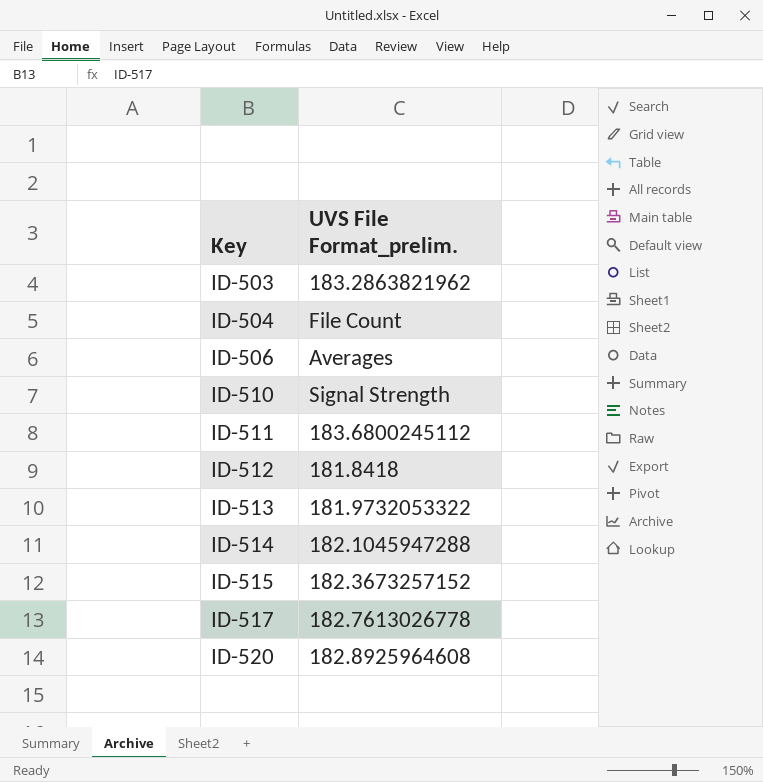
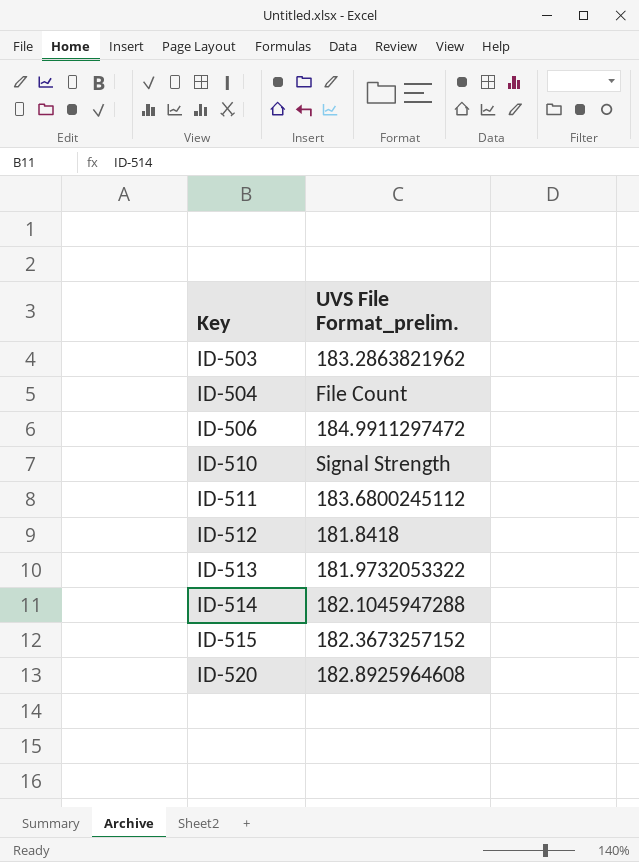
row ID-517: 182.7613026778 -> none
ID-506 | UVS File Format_prelim.: Averages -> 184.9911297472

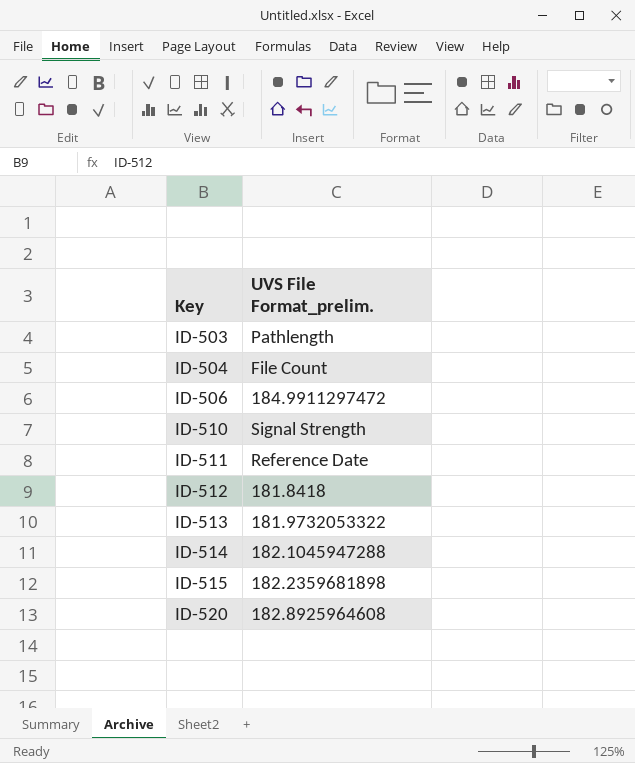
ID-503 | UVS File Format_prelim.: 183.2863821962 -> Pathlength
ID-511 | UVS File Format_prelim.: 183.6800245112 -> Reference Date
ID-515 | UVS File Format_prelim.: 182.3673257152 -> 182.2359681898

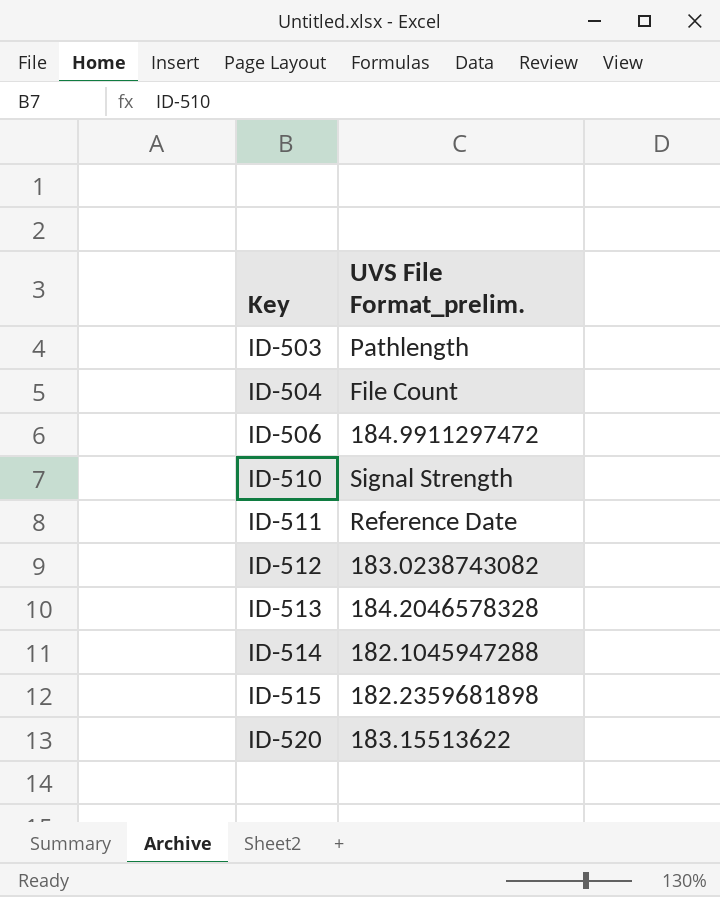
ID-512 | UVS File Format_prelim.: 181.8418 -> 183.0238743082
ID-513 | UVS File Format_prelim.: 181.9732053322 -> 184.2046578328
ID-520 | UVS File Format_prelim.: 182.8925964608 -> 183.15513622

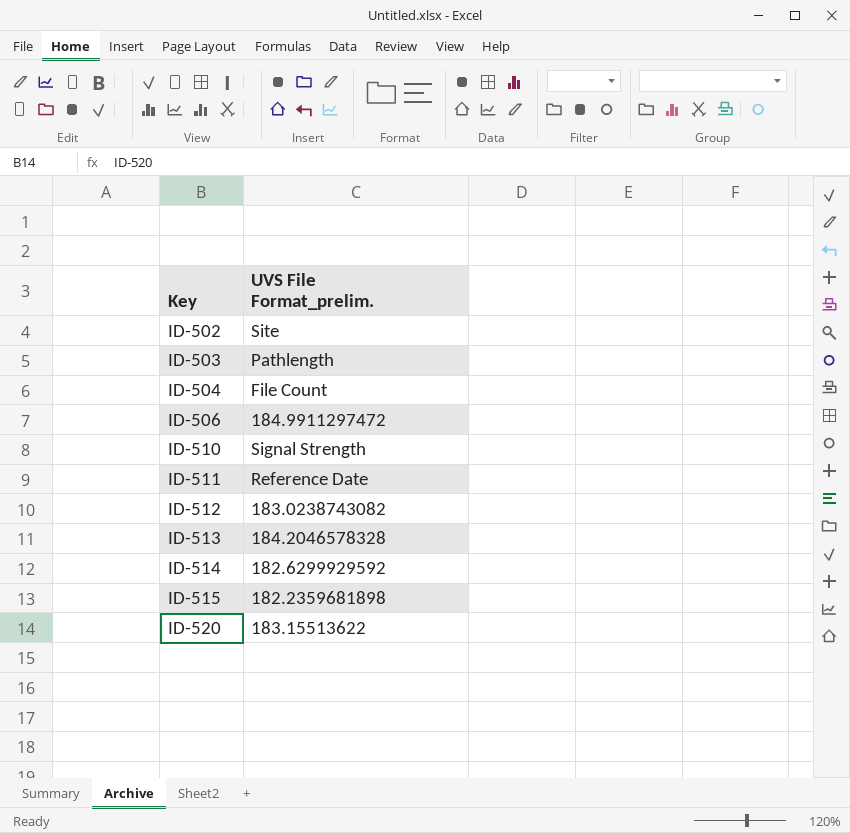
row ID-502: none -> Site
ID-514 | UVS File Format_prelim.: 182.1045947288 -> 182.6299929592

